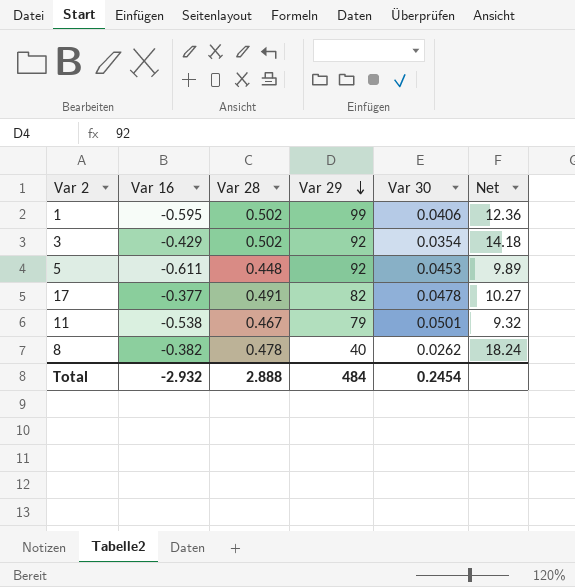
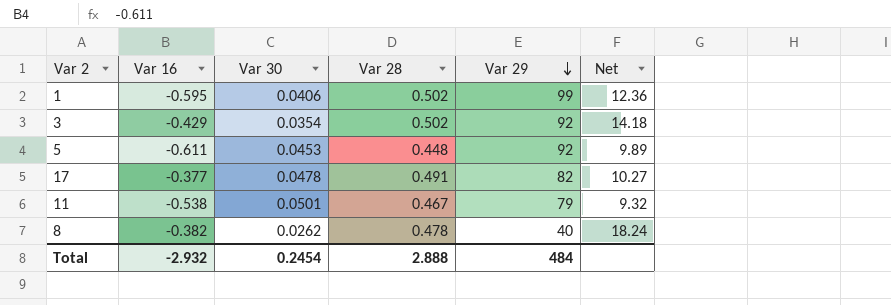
column Var 30 | position: 5 -> 3

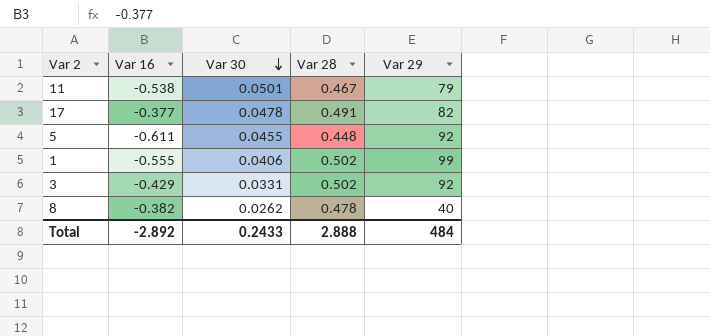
row order: Var 29 descending -> Var 30 descending
column Net | formula: [Var 28] / [Var 30] -> none
5 | Var 30: 0.0453 -> 0.0455
1 | Var 16: -0.595 -> -0.555
3 | Var 30: 0.0354 -> 0.0331
Total | Var 16: -2.932 -> -2.892
Total | Var 30: 0.2454 -> 0.2433

